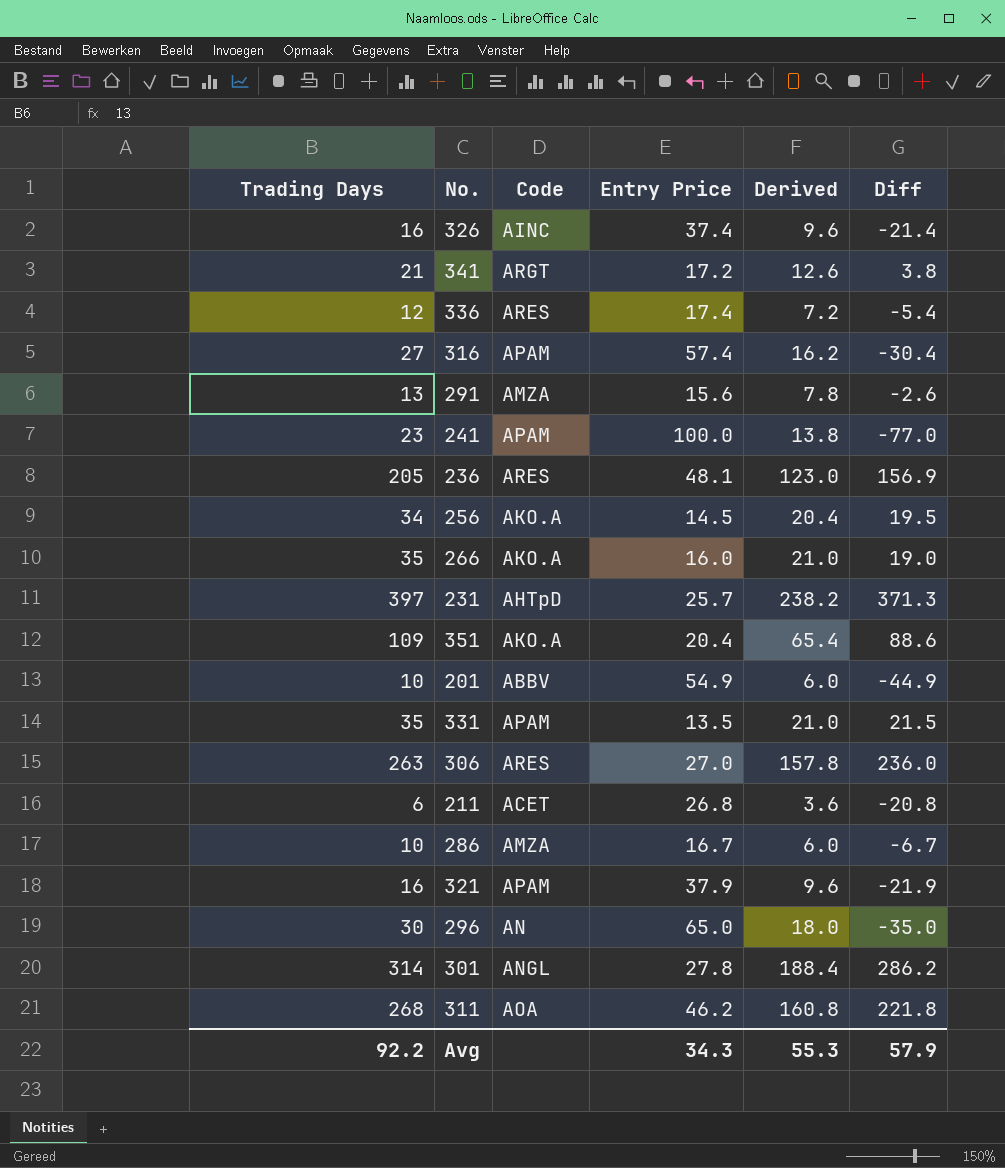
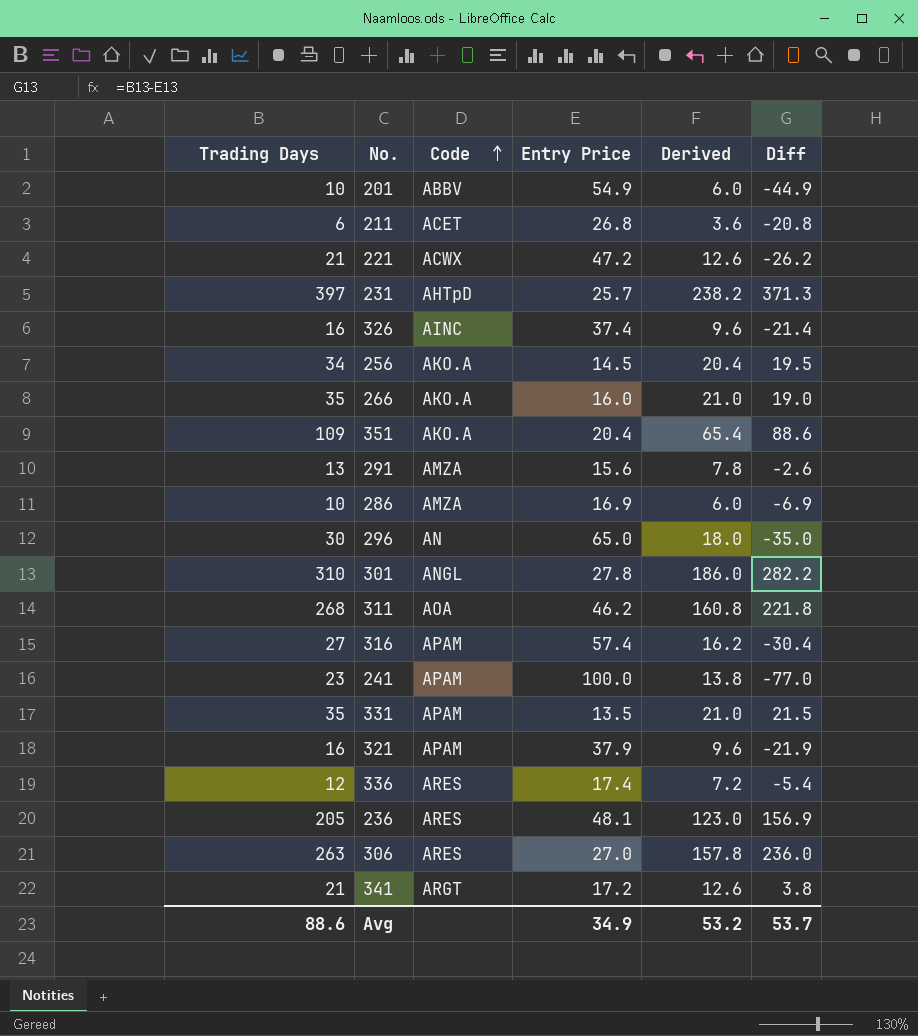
row order: none -> Code ascending
row 221: none -> 21 | ACWX | 47.2 | 12.6 | -26.2
286 | Entry Price: 16.7 -> 16.9
286 | Diff: -6.7 -> -6.9
301 | Trading Days: 314 -> 310
301 | Derived: 188.4 -> 186.0
301 | Diff: 286.2 -> 282.2
Avg | Trading Days: 92.2 -> 88.6
Avg | Entry Price: 34.3 -> 34.9
Avg | Derived: 55.3 -> 53.2
Avg | Diff: 57.9 -> 53.7

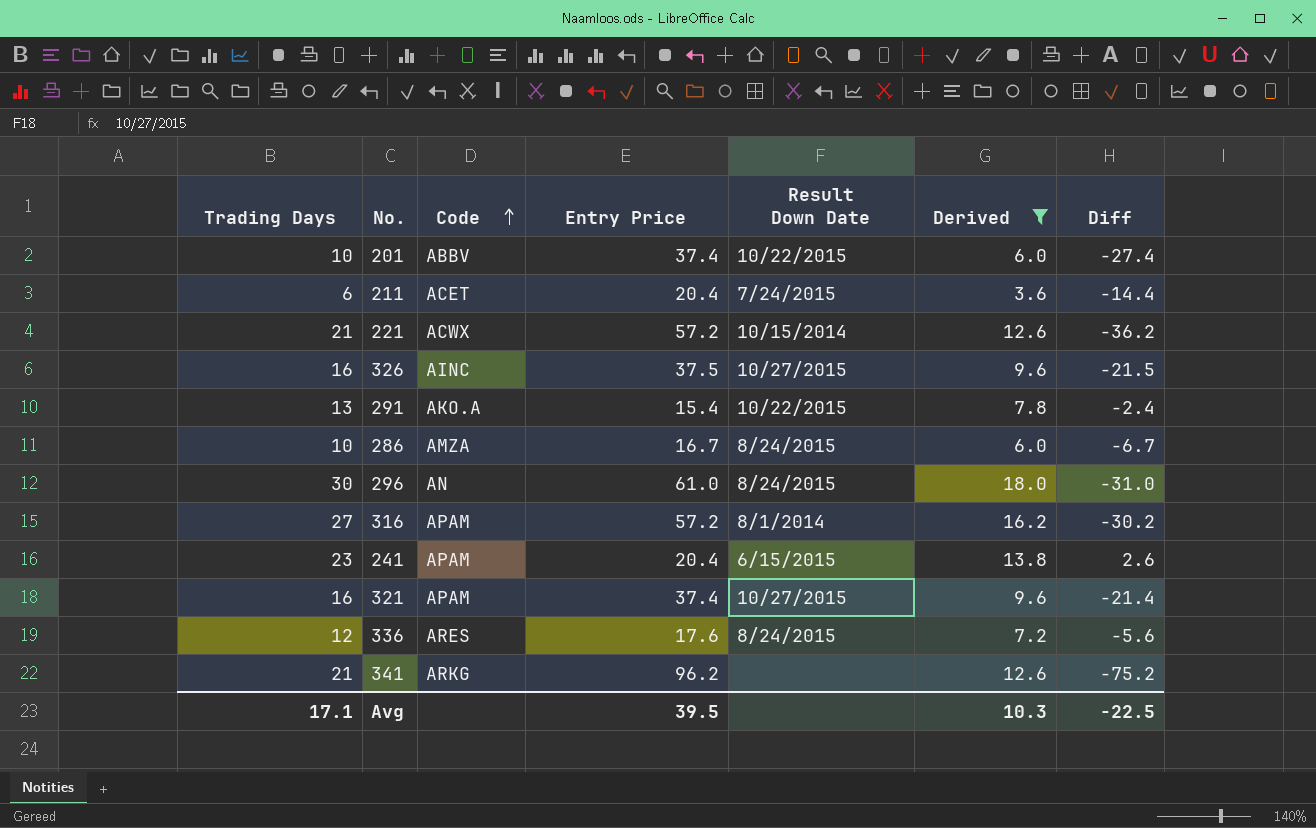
filter: none -> Derived <= 18.0
column Result Down Date | position: none -> 5
201 | Entry Price: 54.9 -> 37.4
201 | Diff: -44.9 -> -27.4
211 | Entry Price: 26.8 -> 20.4
211 | Diff: -20.8 -> -14.4
221 | Entry Price: 47.2 -> 57.2
221 | Diff: -26.2 -> -36.2
326 | Entry Price: 37.4 -> 37.5
326 | Diff: -21.4 -> -21.5
291 | Code: AMZA -> AKO.A
291 | Entry Price: 15.6 -> 15.4
291 | Diff: -2.6 -> -2.4
286 | Entry Price: 16.9 -> 16.7
286 | Diff: -6.9 -> -6.7
296 | Entry Price: 65.0 -> 61.0
296 | Diff: -35.0 -> -31.0
316 | Entry Price: 57.4 -> 57.2
316 | Diff: -30.4 -> -30.2
241 | Entry Price: 100.0 -> 20.4
241 | Diff: -77.0 -> 2.6
321 | Entry Price: 37.9 -> 37.4
321 | Diff: -21.9 -> -21.4
336 | Entry Price: 17.4 -> 17.6
336 | Diff: -5.4 -> -5.6
341 | Code: ARGT -> ARKG
341 | Entry Price: 17.2 -> 96.2
341 | Diff: 3.8 -> -75.2
Avg | Trading Days: 88.6 -> 17.1
Avg | Entry Price: 34.9 -> 39.5
Avg | Derived: 53.2 -> 10.3
Avg | Diff: 53.7 -> -22.5

